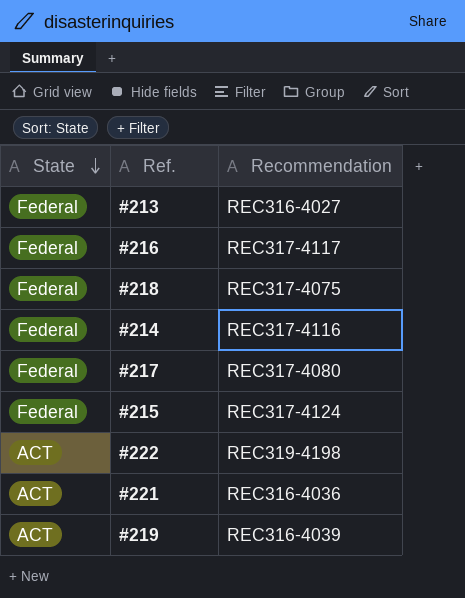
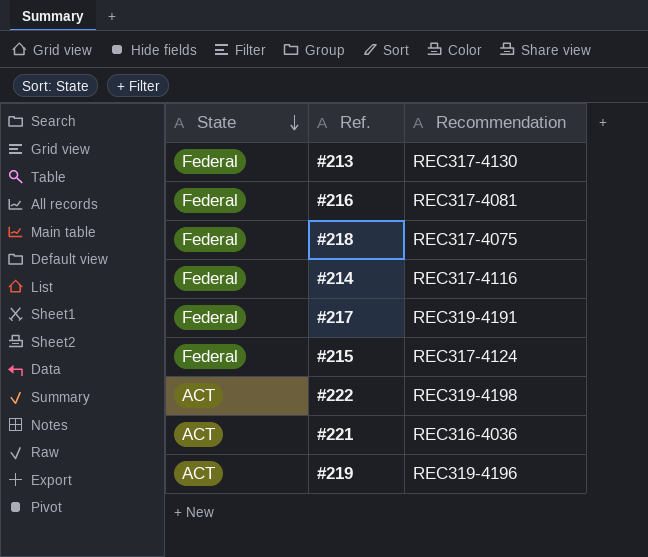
#213 | Recommendation: REC316-4027 -> REC317-4130
#216 | Recommendation: REC317-4117 -> REC317-4081
#217 | Recommendation: REC317-4080 -> REC319-4191
#219 | Recommendation: REC316-4039 -> REC319-4196

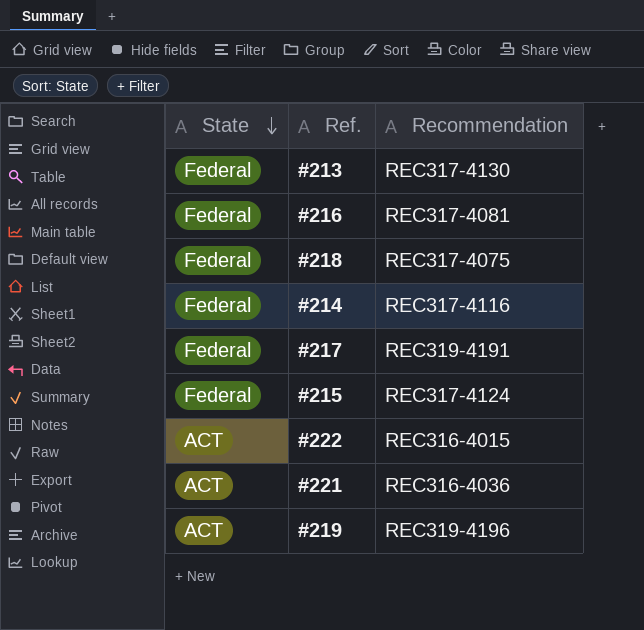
#222 | Recommendation: REC319-4198 -> REC316-4015

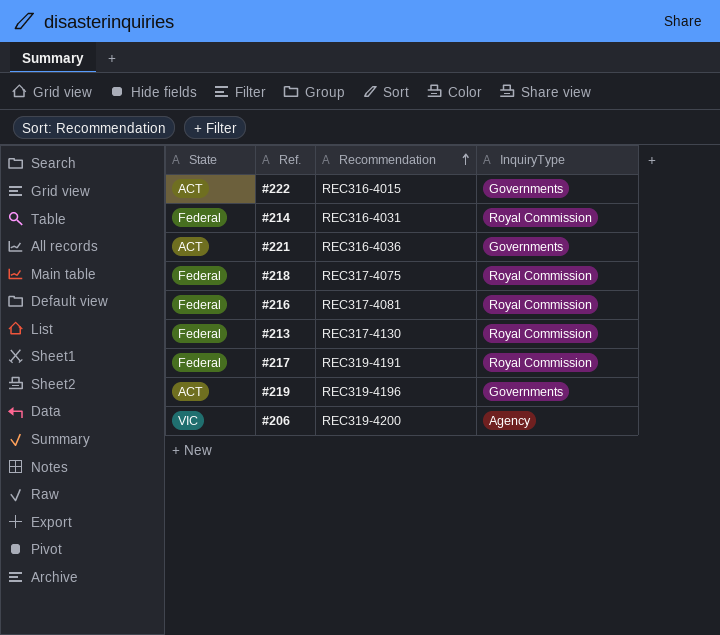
row order: State descending -> Recommendation ascending
column InquiryType | position: none -> 4
row #215: Federal | REC317-4124 -> none
#214 | Recommendation: REC317-4116 -> REC316-4031
row #206: none -> VIC | REC319-4200 | Agency

